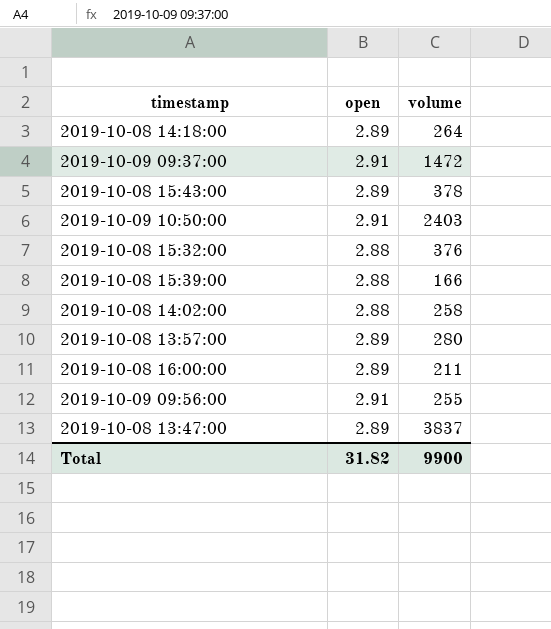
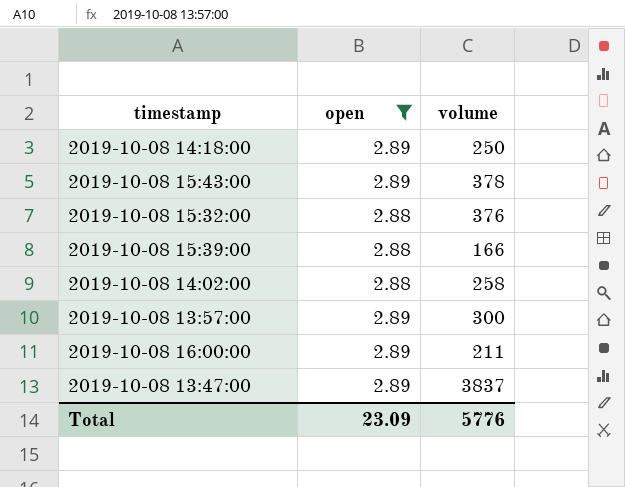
filter: none -> open != 2.91
2019-10-08 14:18:00 | volume: 264 -> 250
2019-10-08 13:57:00 | volume: 280 -> 300
Total | open: 31.82 -> 23.09
Total | volume: 9900 -> 5776

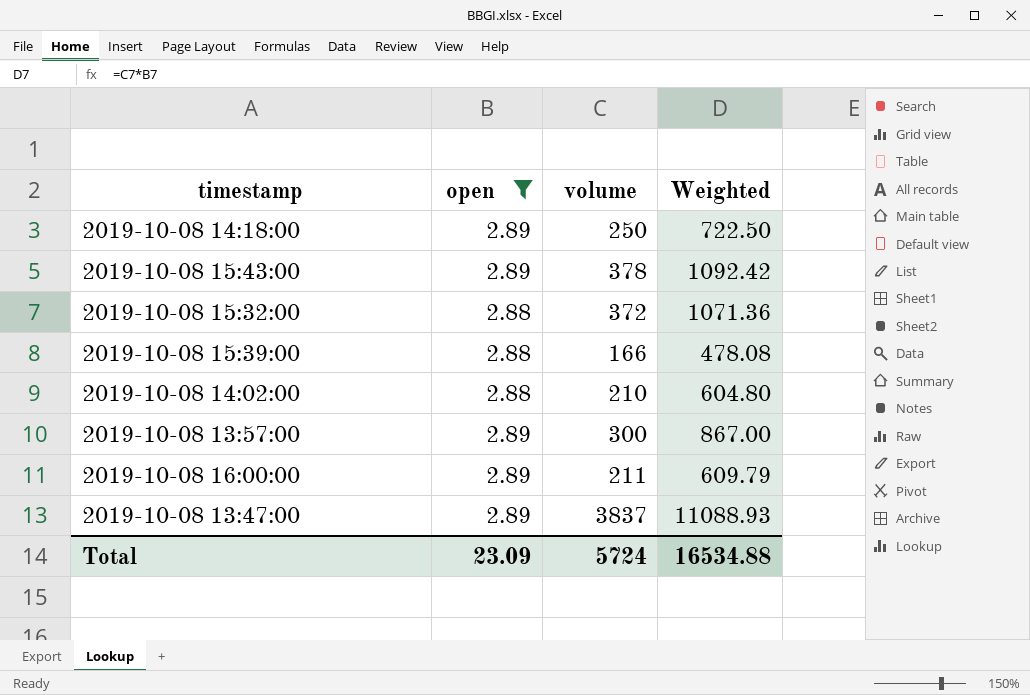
column Weighted | formula: none -> [open] * [volume]
2019-10-08 15:32:00 | volume: 376 -> 372
2019-10-08 14:02:00 | volume: 258 -> 210
Total | volume: 5776 -> 5724

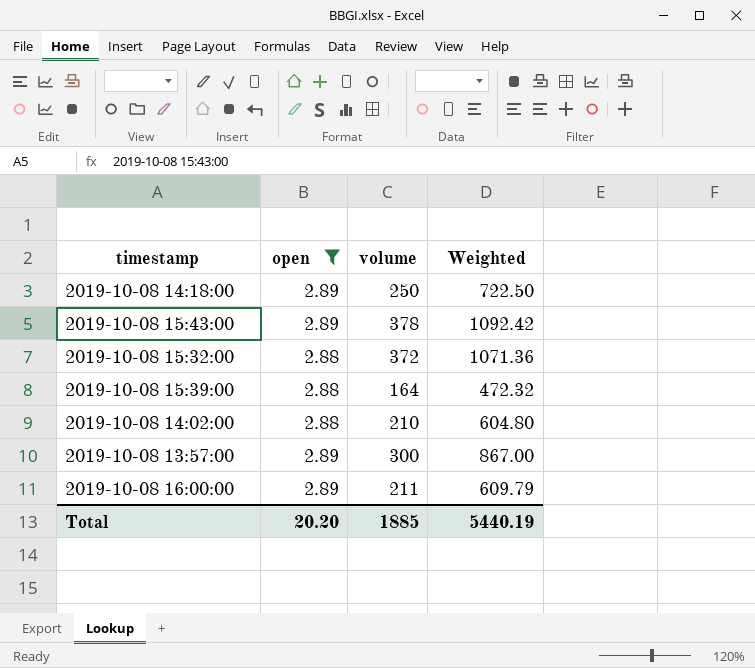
row 2019-10-08 13:47:00: 2.89 | 3837 | 11088.93 -> none
2019-10-08 15:39:00 | volume: 166 -> 164
2019-10-08 15:39:00 | Weighted: 478.08 -> 472.32
Total | open: 23.09 -> 20.20
Total | volume: 5724 -> 1885
Total | Weighted: 16534.88 -> 5440.19

